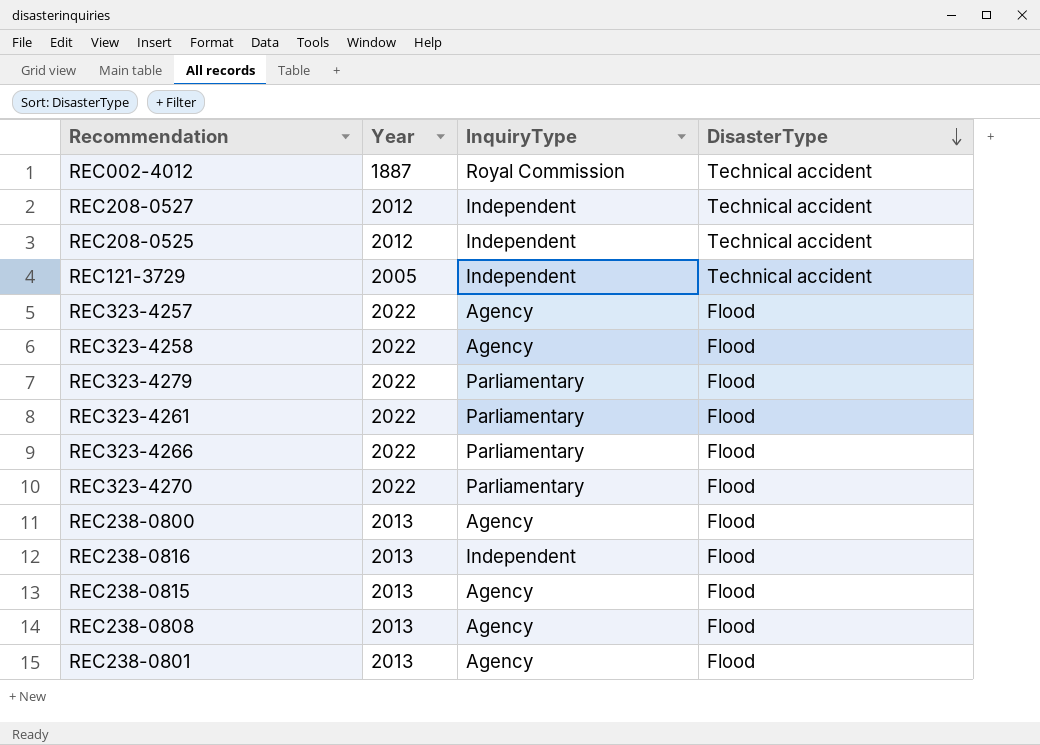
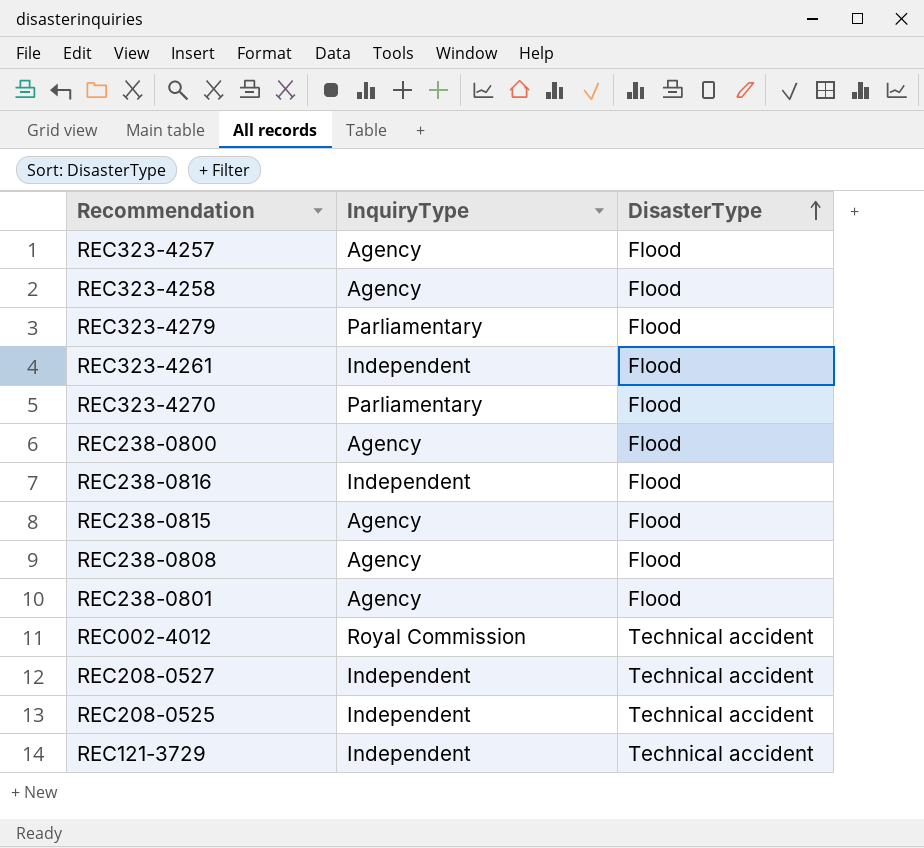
row order: DisasterType descending -> DisasterType ascending
column Year | position: 2 -> none
row REC323-4266: 2022 | Parliamentary | Flood -> none
REC323-4261 | InquiryType: Parliamentary -> Independent

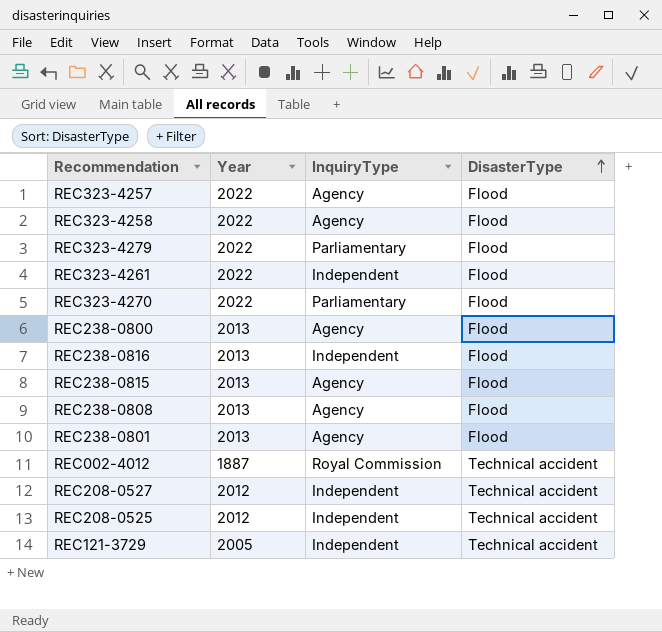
column Year | position: none -> 2

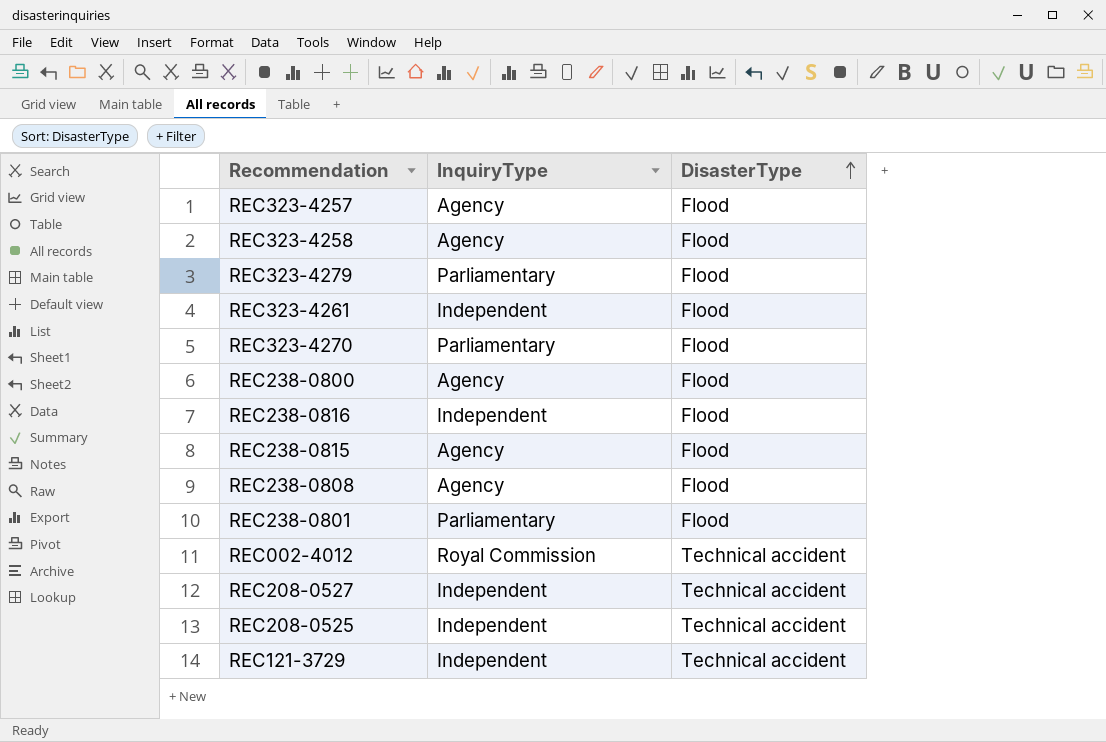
column Year | position: 2 -> none
REC238-0801 | InquiryType: Agency -> Parliamentary

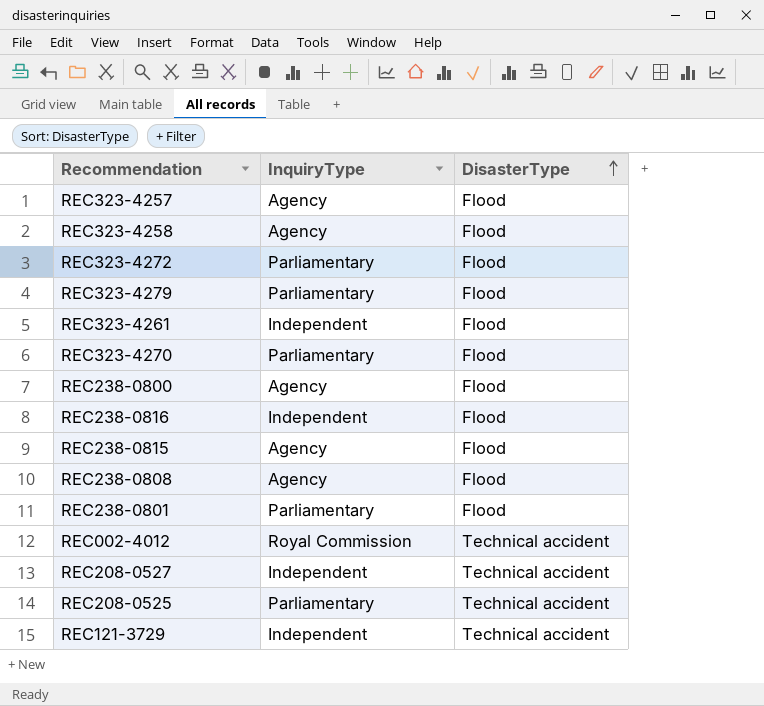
row REC323-4272: none -> Parliamentary | Flood
REC208-0525 | InquiryType: Independent -> Parliamentary

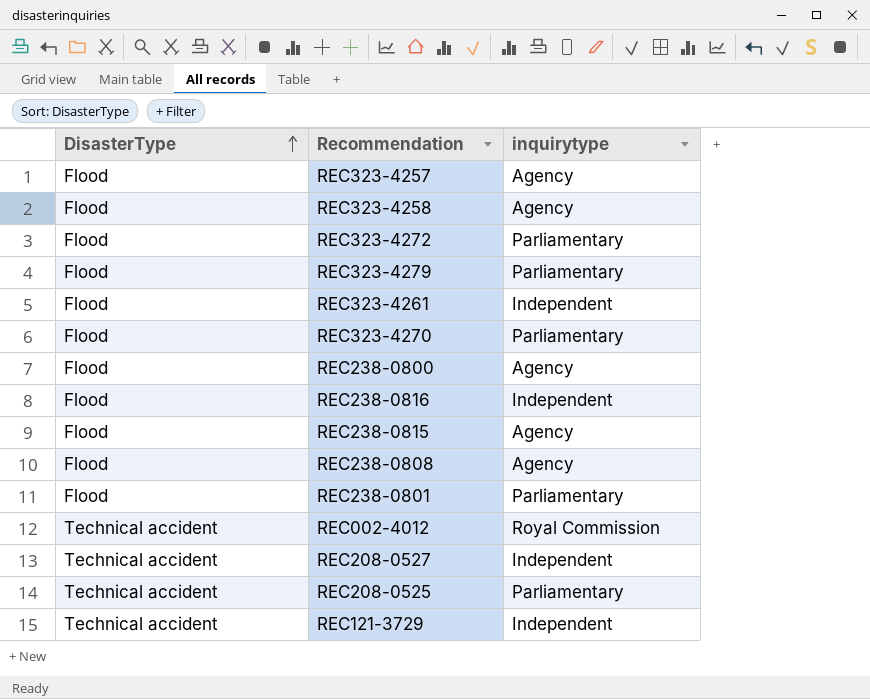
column DisasterType | position: 3 -> 1
column name: InquiryType -> inquirytype

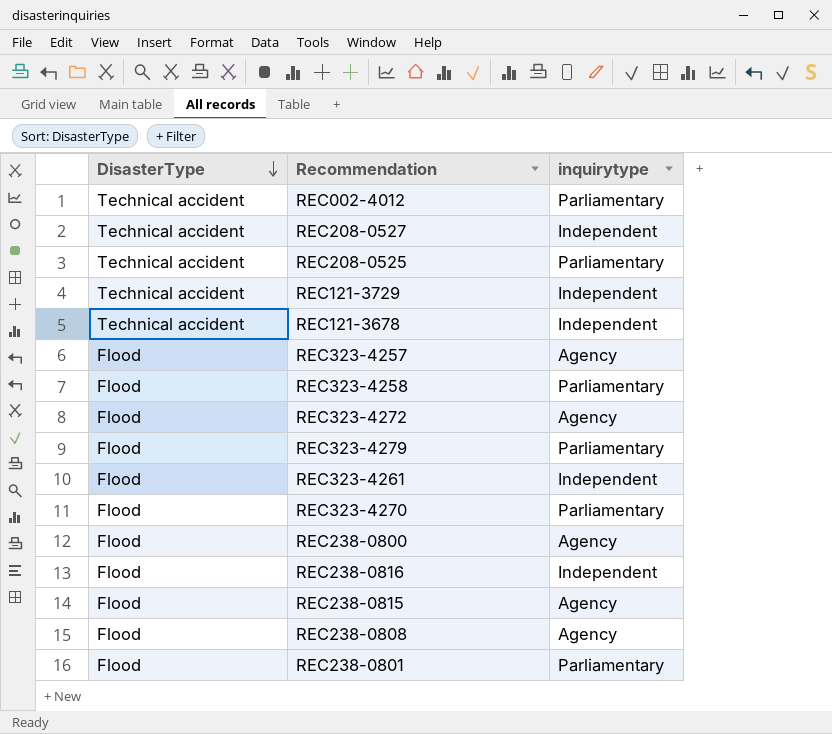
row order: DisasterType ascending -> DisasterType descending
REC002-4012 | inquirytype: Royal Commission -> Parliamentary
row REC121-3678: none -> Technical accident | Independent
REC323-4258 | inquirytype: Agency -> Parliamentary
REC323-4272 | inquirytype: Parliamentary -> Agency

